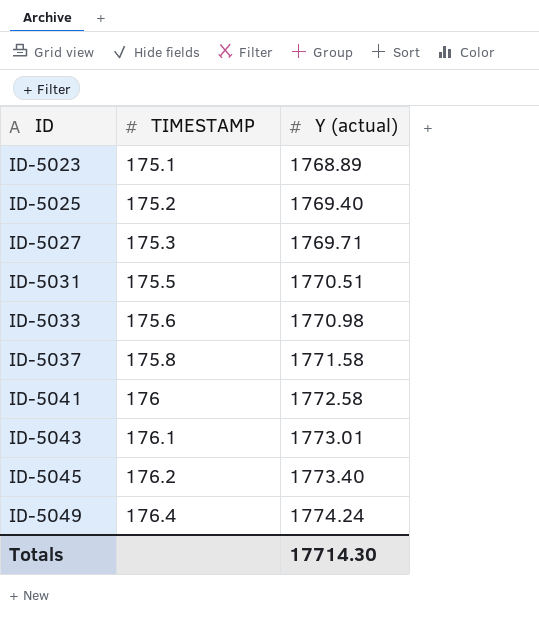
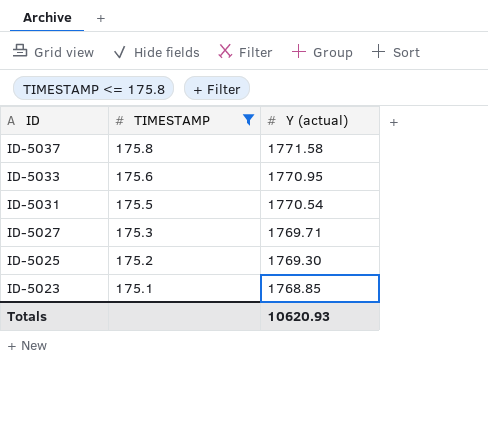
filter: none -> TIMESTAMP <= 175.8
row order: ID ascending -> ID descending
ID-5033 | Y (actual): 1770.98 -> 1770.95
ID-5031 | Y (actual): 1770.51 -> 1770.54
ID-5025 | Y (actual): 1769.40 -> 1769.30
ID-5023 | Y (actual): 1768.89 -> 1768.85
Totals | Y (actual): 17714.30 -> 10620.93

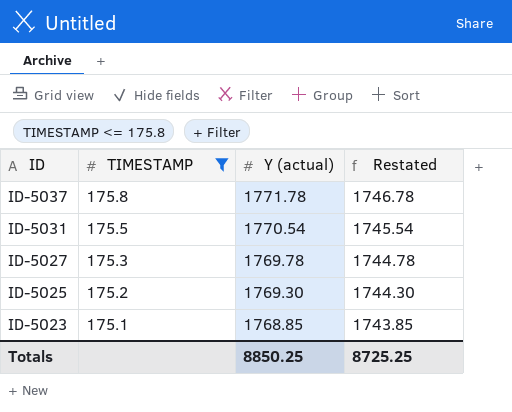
column Restated | formula: none -> [Y (actual)] - 25
row ID-5033: 175.6 | 1770.95 -> none
ID-5037 | Y (actual): 1771.58 -> 1771.78
ID-5027 | Y (actual): 1769.71 -> 1769.78
Totals | Y (actual): 10620.93 -> 8850.25

